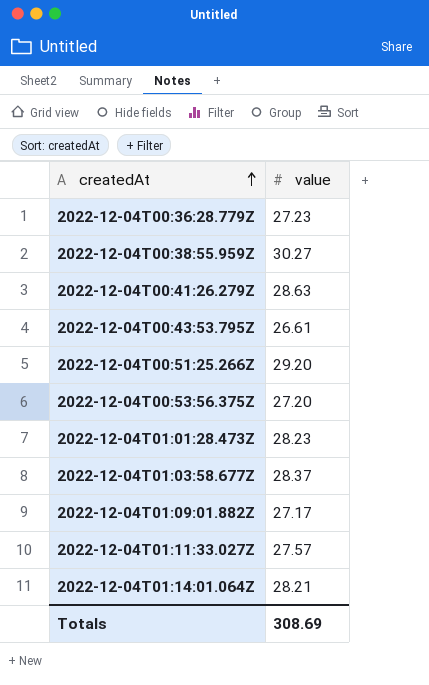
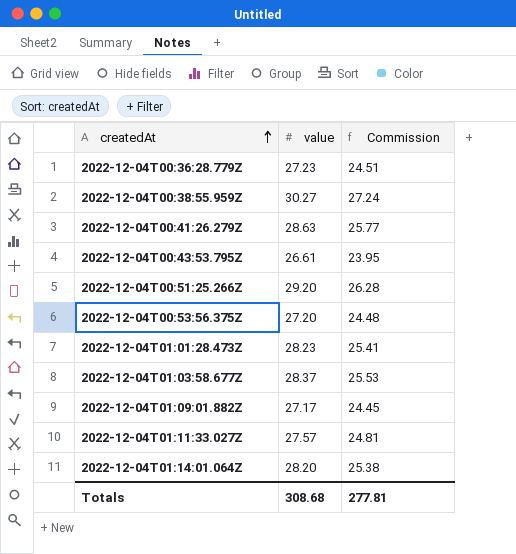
column Commission | formula: none -> [value] * 0.9
2022-12-04T01:14:01.064Z | value: 28.21 -> 28.20
Totals | value: 308.69 -> 308.68

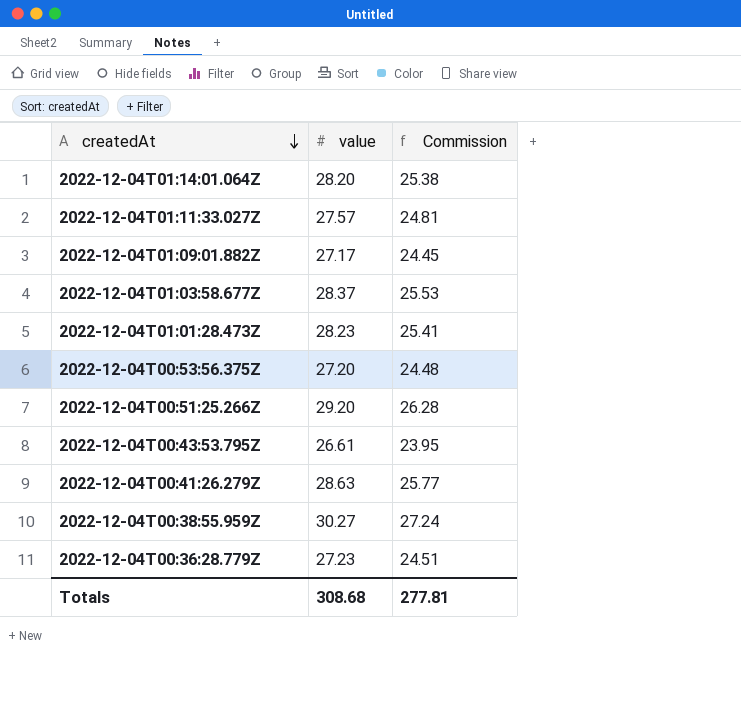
row order: createdAt ascending -> createdAt descending

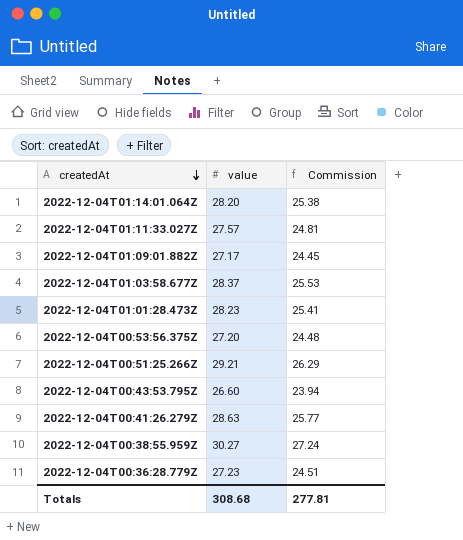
2022-12-04T00:51:25.266Z | value: 29.20 -> 29.21
2022-12-04T00:51:25.266Z | Commission: 26.28 -> 26.29
2022-12-04T00:43:53.795Z | value: 26.61 -> 26.60
2022-12-04T00:43:53.795Z | Commission: 23.95 -> 23.94

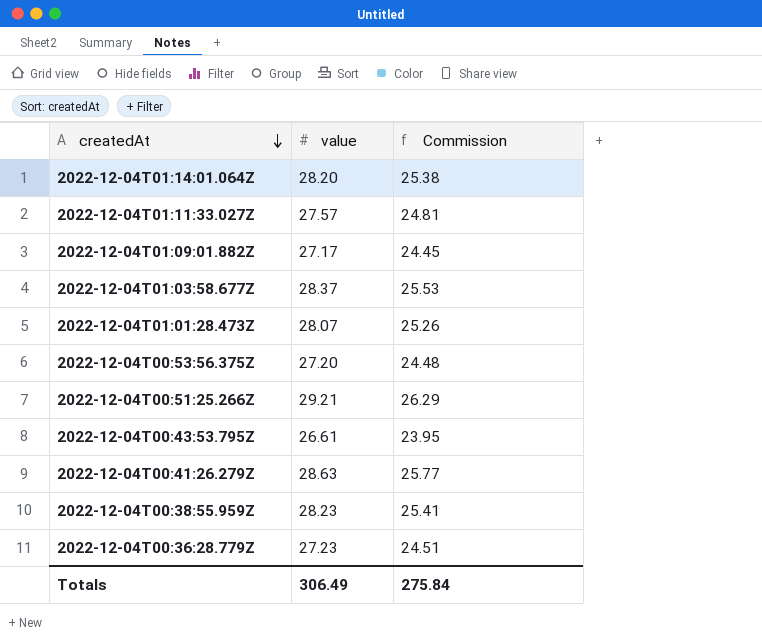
2022-12-04T01:01:28.473Z | value: 28.23 -> 28.07
2022-12-04T01:01:28.473Z | Commission: 25.41 -> 25.26
2022-12-04T00:43:53.795Z | value: 26.60 -> 26.61
2022-12-04T00:43:53.795Z | Commission: 23.94 -> 23.95
2022-12-04T00:38:55.959Z | value: 30.27 -> 28.23
2022-12-04T00:38:55.959Z | Commission: 27.24 -> 25.41
Totals | value: 308.68 -> 306.49
Totals | Commission: 277.81 -> 275.84

